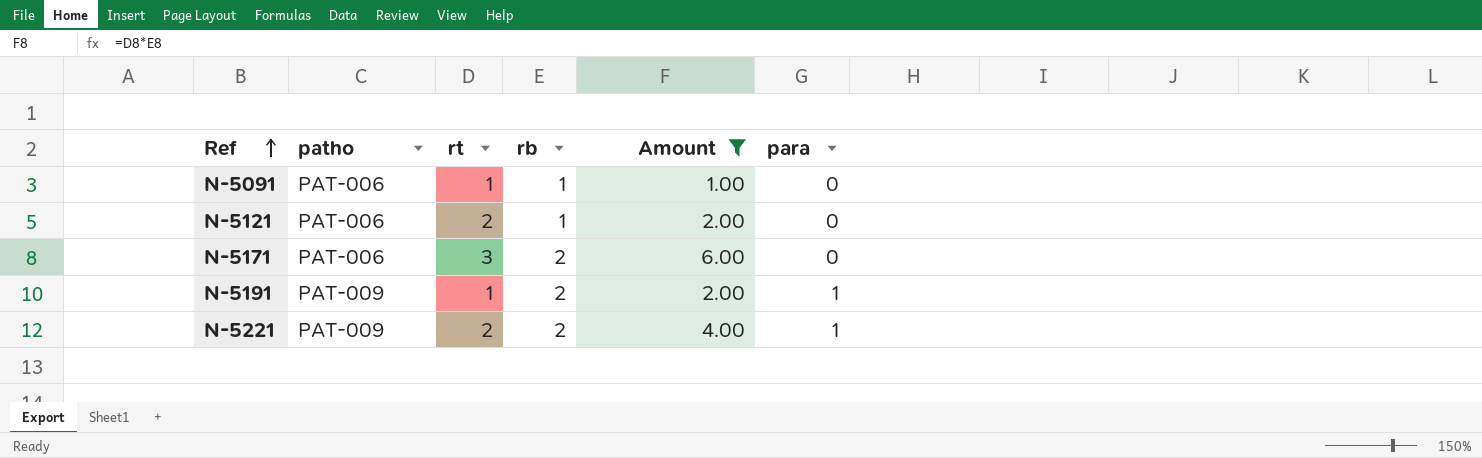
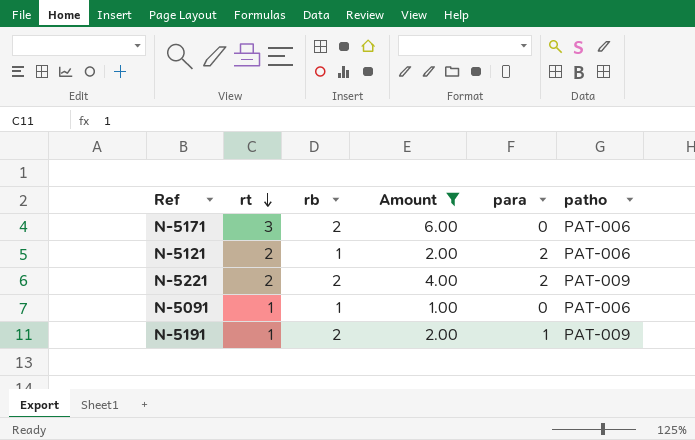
row order: Ref ascending -> rt descending
column patho | position: 2 -> 6
N-5121 | para: 0 -> 2
N-5221 | para: 1 -> 2

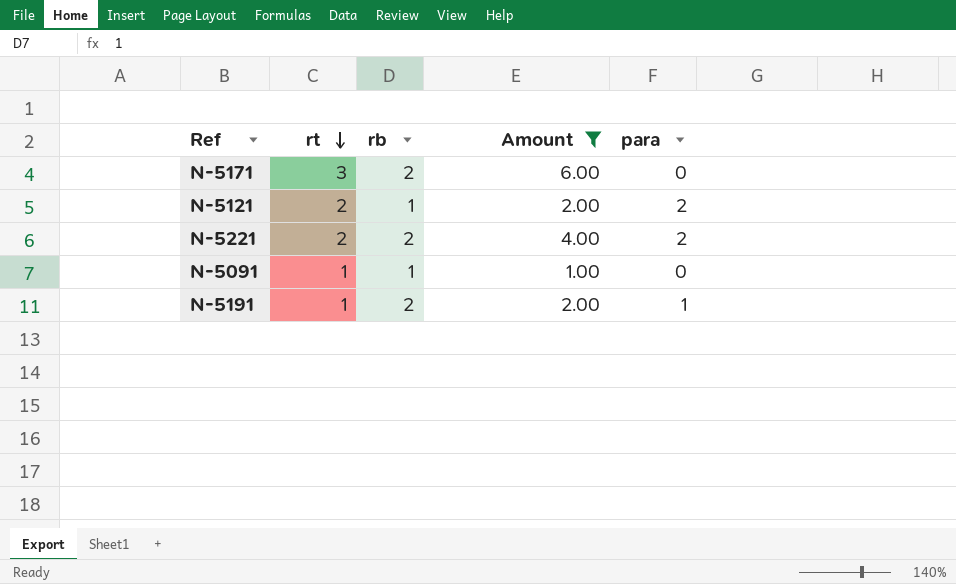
column patho | position: 6 -> none

